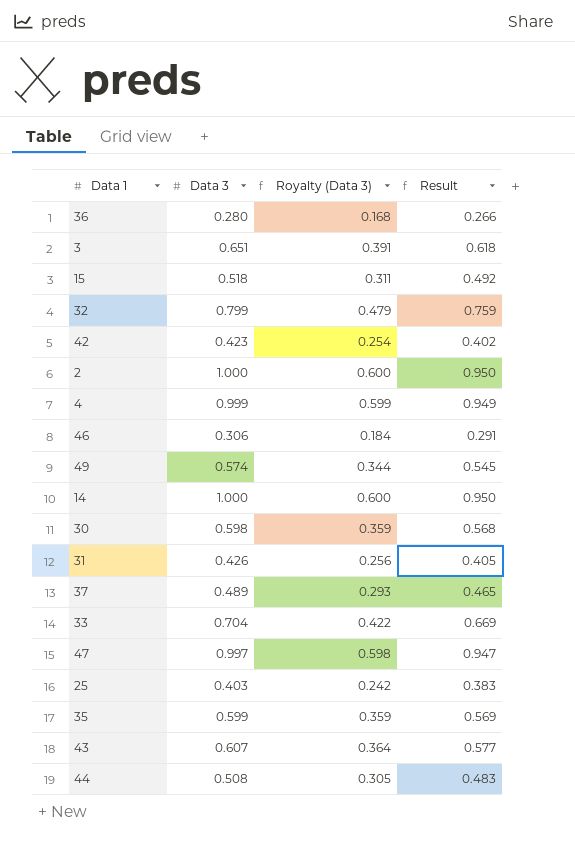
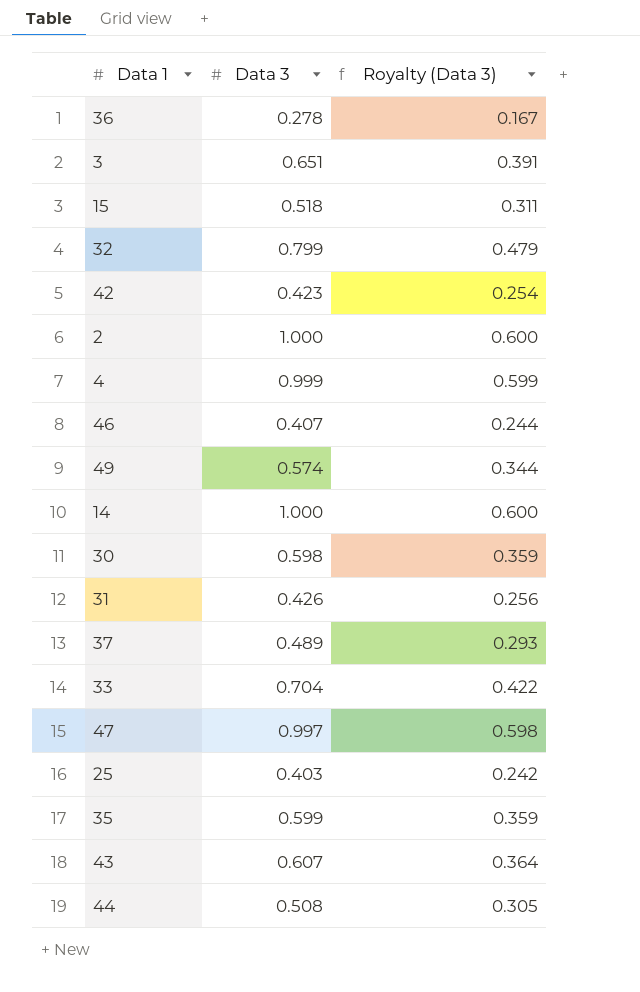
column Result | formula: [Data 3] * 0.95 -> none
36 | Data 3: 0.280 -> 0.278
36 | Royalty (Data 3): 0.168 -> 0.167
46 | Data 3: 0.306 -> 0.407
46 | Royalty (Data 3): 0.184 -> 0.244

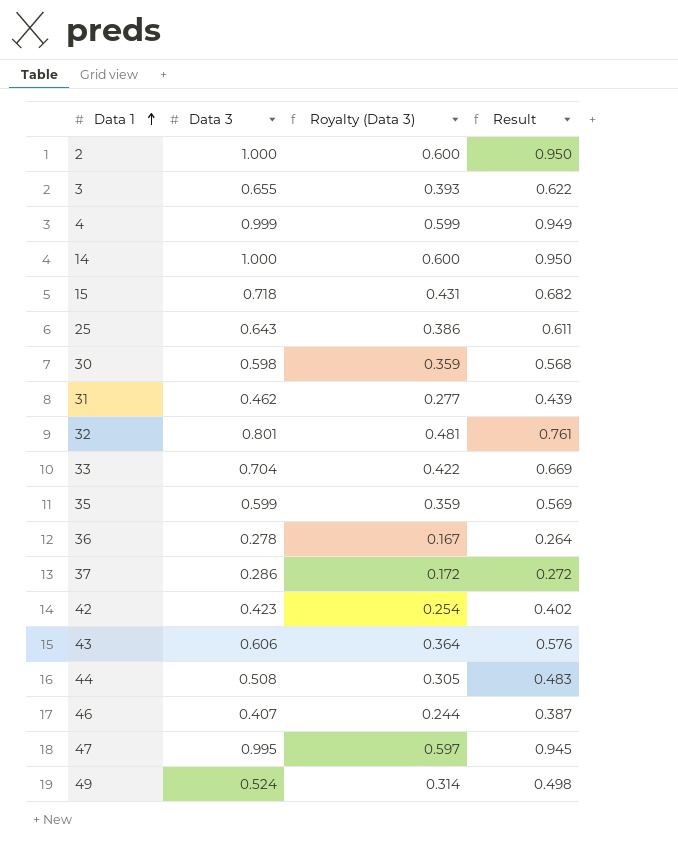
row order: none -> Data 1 ascending
column Result | formula: none -> [Data 3] * 0.95
3 | Data 3: 0.651 -> 0.655
3 | Royalty (Data 3): 0.391 -> 0.393
15 | Data 3: 0.518 -> 0.718
15 | Royalty (Data 3): 0.311 -> 0.431
25 | Data 3: 0.403 -> 0.643
25 | Royalty (Data 3): 0.242 -> 0.386
31 | Data 3: 0.426 -> 0.462
31 | Royalty (Data 3): 0.256 -> 0.277
32 | Data 3: 0.799 -> 0.801
32 | Royalty (Data 3): 0.479 -> 0.481
37 | Data 3: 0.489 -> 0.286
37 | Royalty (Data 3): 0.293 -> 0.172
43 | Data 3: 0.607 -> 0.606
47 | Data 3: 0.997 -> 0.995
47 | Royalty (Data 3): 0.598 -> 0.597
49 | Data 3: 0.574 -> 0.524
49 | Royalty (Data 3): 0.344 -> 0.314

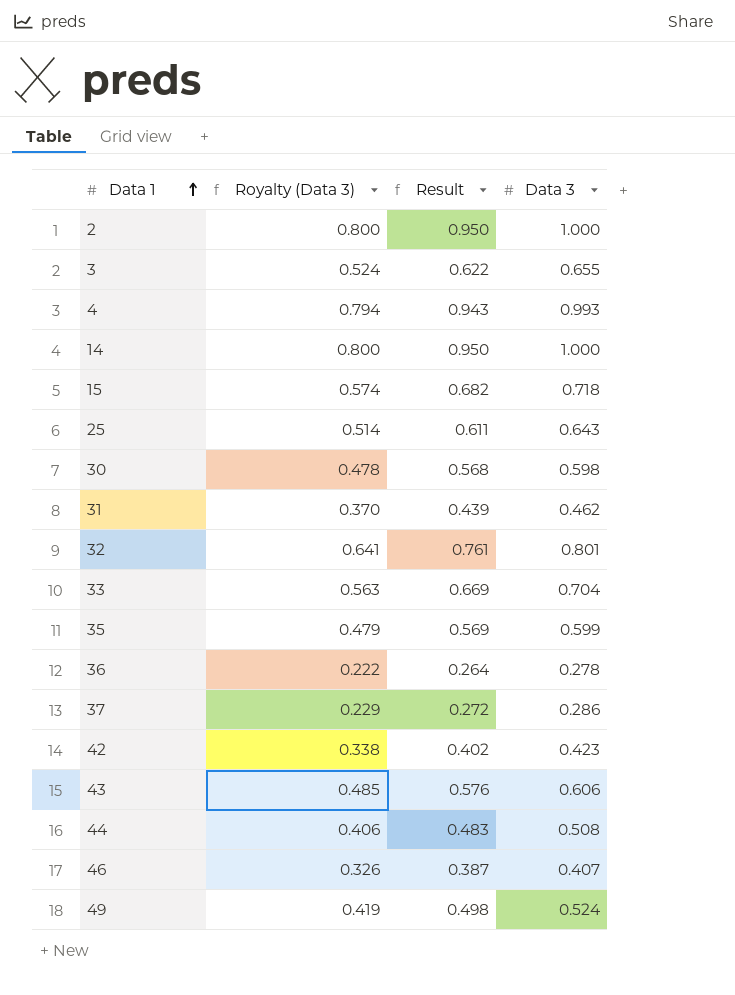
column Royalty (Data 3) | formula: [Data 3] * 0.6 -> [Data 3] * 0.8
column Data 3 | position: 2 -> 4
row 47: 0.995 | 0.597 | 0.945 -> none
4 | Result: 0.949 -> 0.943
4 | Data 3: 0.999 -> 0.993

